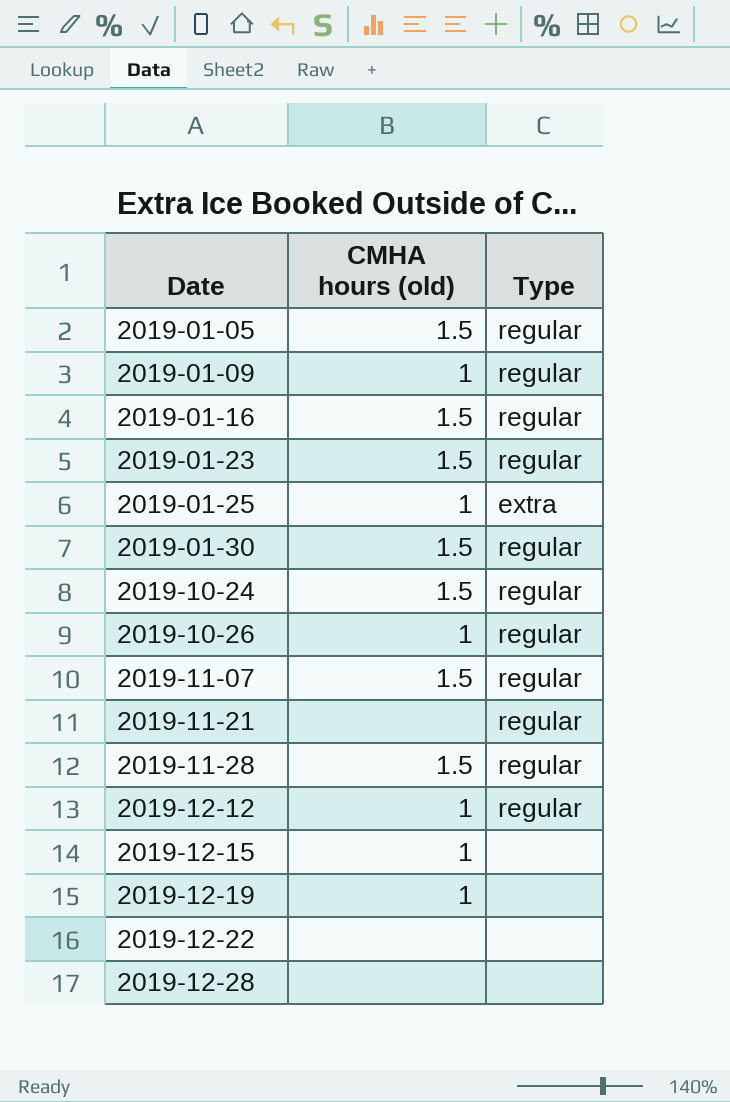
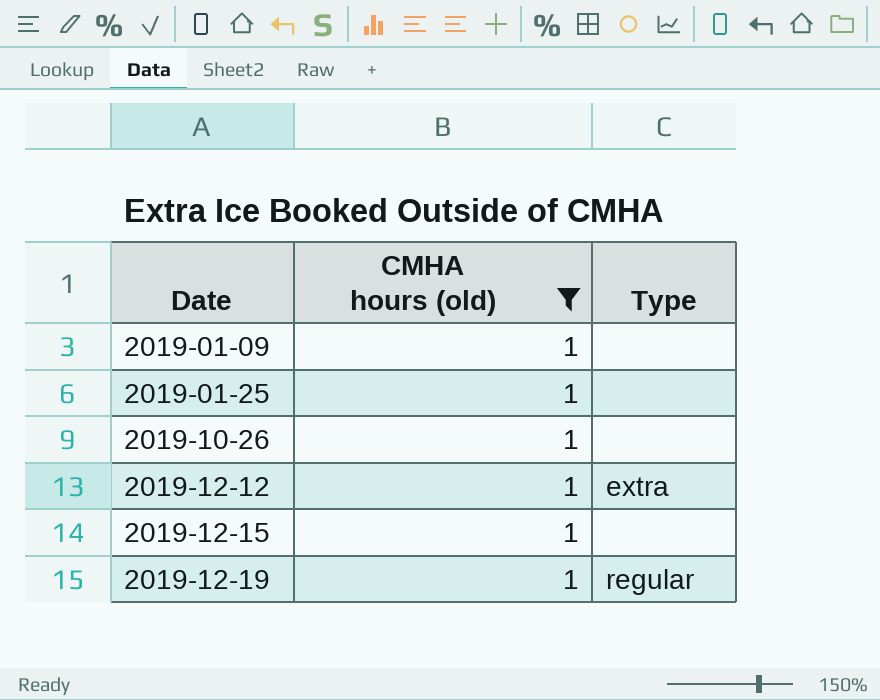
filter: none -> CMHA hours (old) = 1
2019-01-09 | Type: regular -> none
2019-01-25 | Type: extra -> none
2019-10-26 | Type: regular -> none
2019-12-12 | Type: regular -> extra
2019-12-19 | Type: none -> regular

